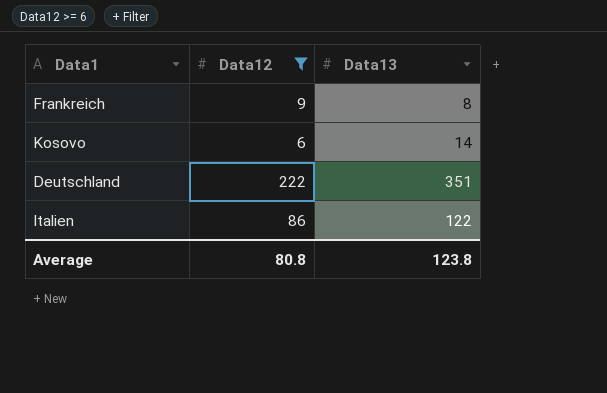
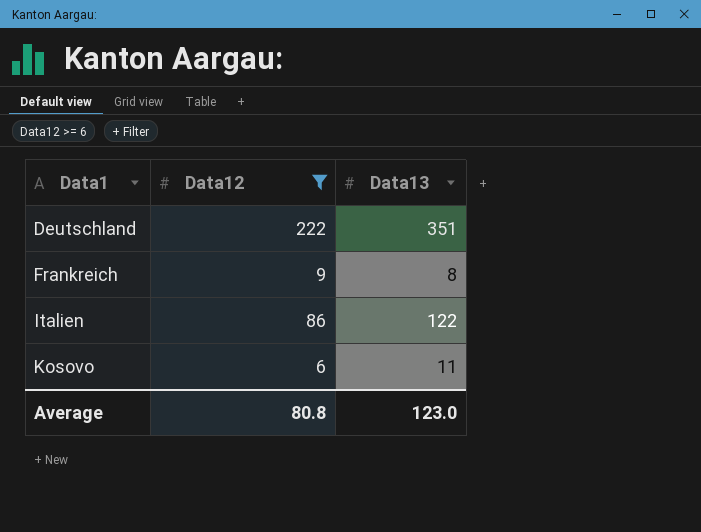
row order: none -> Data1 ascending
Kosovo | Data13: 14 -> 11
Average | Data13: 123.8 -> 123.0

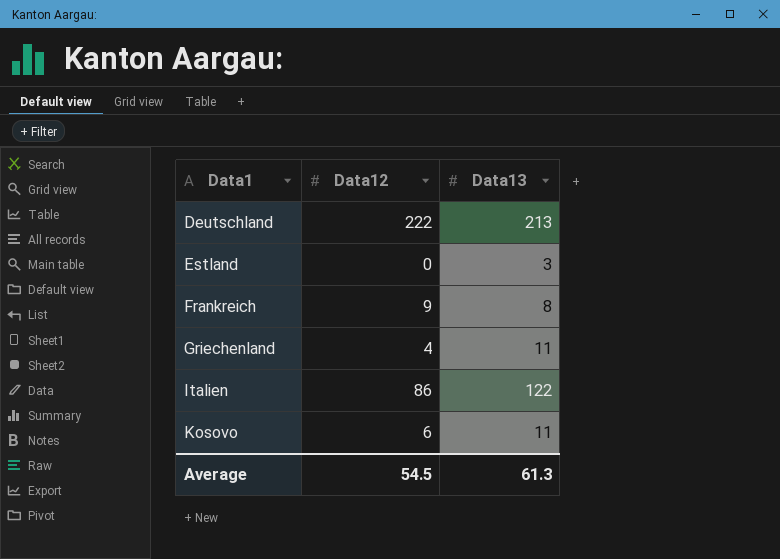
filter: Data12 >= 6 -> none
Deutschland | Data13: 351 -> 213
Average | Data12: 80.8 -> 54.5
Average | Data13: 123.0 -> 61.3

